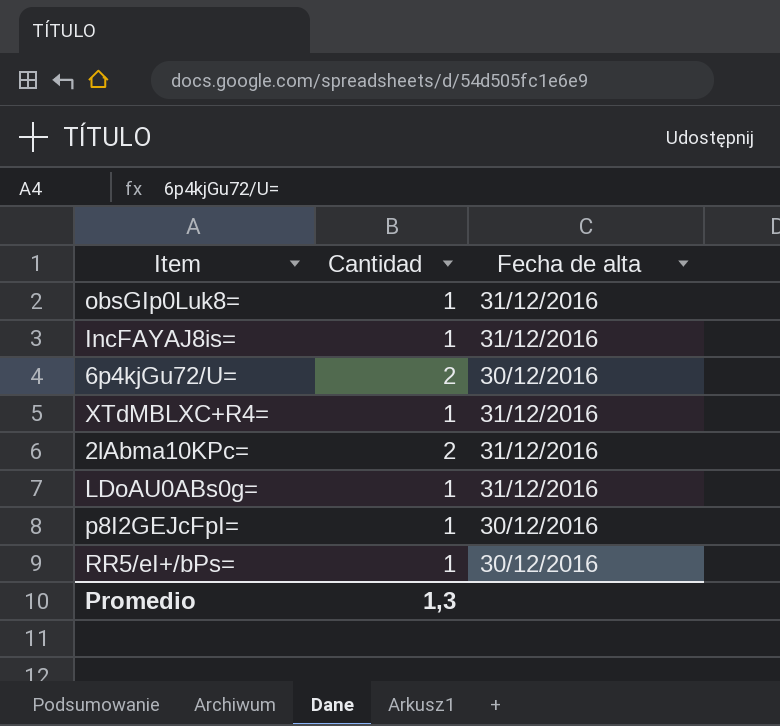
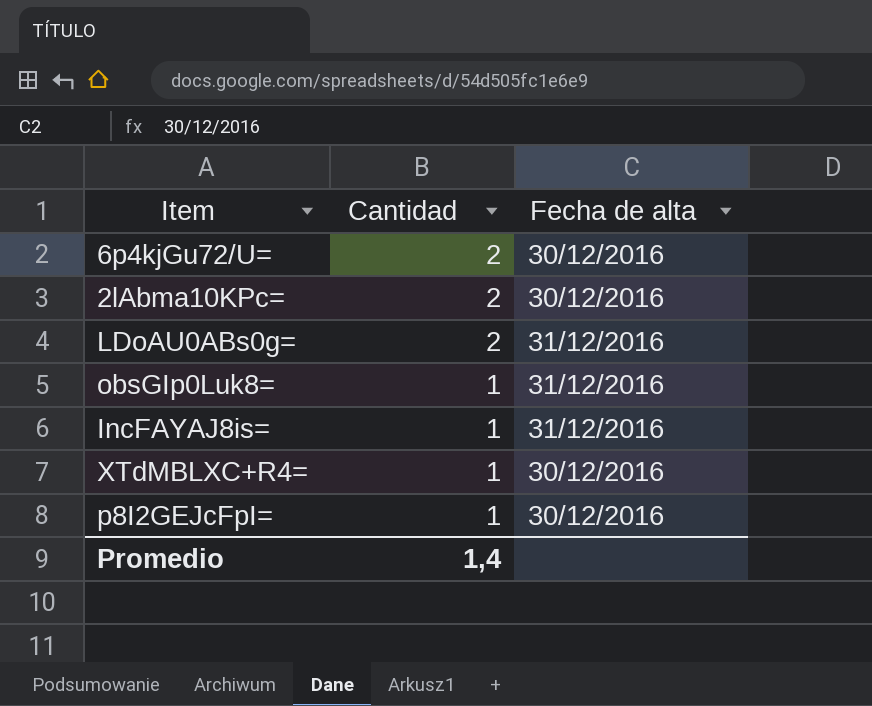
row order: none -> Cantidad descending
row RR5/eI+/bPs=: 1 | 30/12/2016 -> none
2lAbma10KPc= | Fecha de alta: 31/12/2016 -> 30/12/2016
LDoAU0ABs0g= | Cantidad: 1 -> 2
XTdMBLXC+R4= | Fecha de alta: 31/12/2016 -> 30/12/2016
Promedio | Cantidad: 1,3 -> 1,4

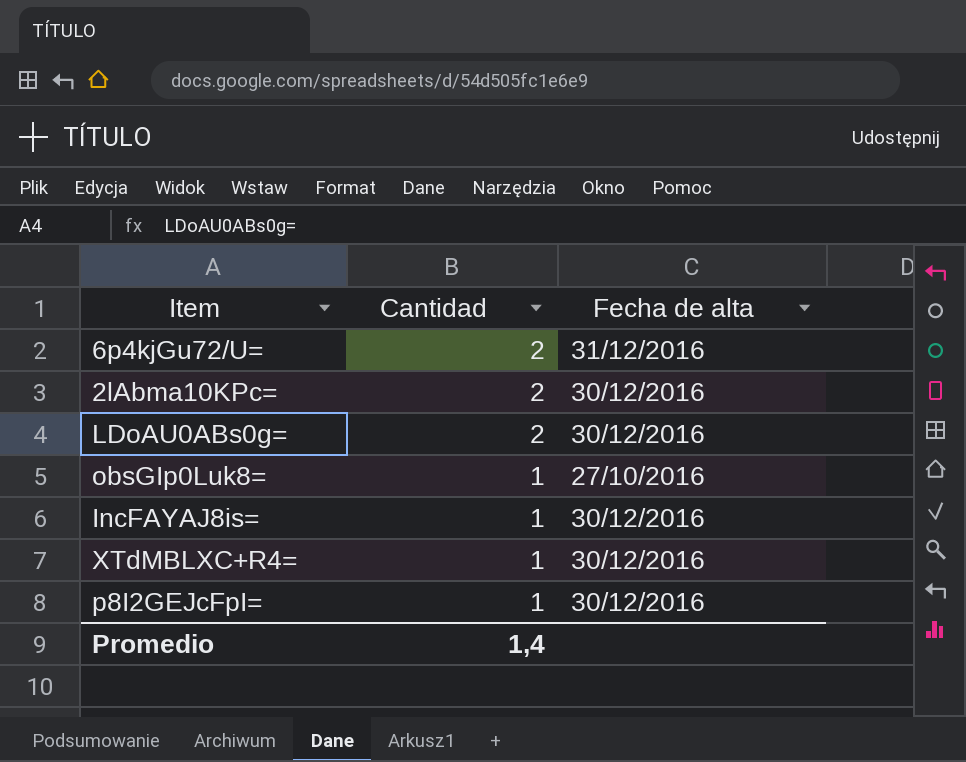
6p4kjGu72/U= | Fecha de alta: 30/12/2016 -> 31/12/2016
LDoAU0ABs0g= | Fecha de alta: 31/12/2016 -> 30/12/2016
obsGIp0Luk8= | Fecha de alta: 31/12/2016 -> 27/10/2016
IncFAYAJ8is= | Fecha de alta: 31/12/2016 -> 30/12/2016

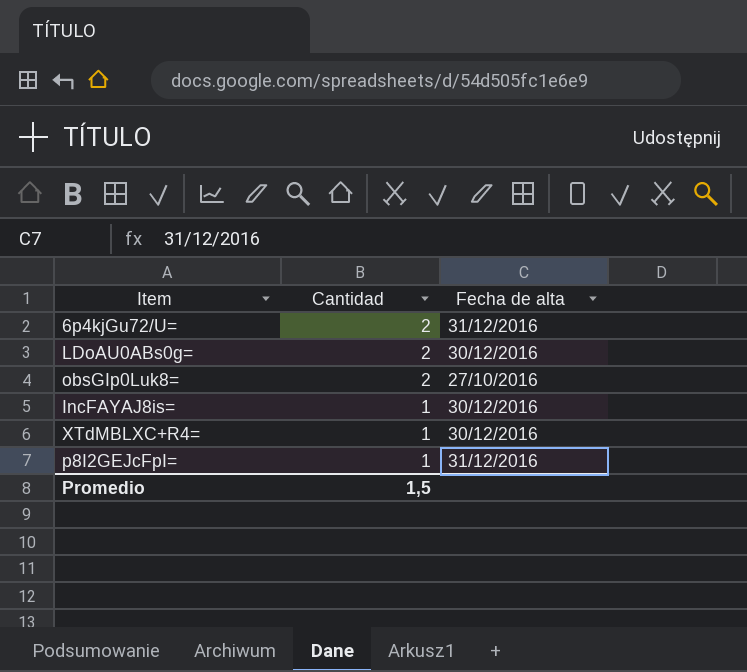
row 2lAbma10KPc=: 2 | 30/12/2016 -> none
obsGIp0Luk8= | Cantidad: 1 -> 2
p8I2GEJcFpI= | Fecha de alta: 30/12/2016 -> 31/12/2016
Promedio | Cantidad: 1,4 -> 1,5

